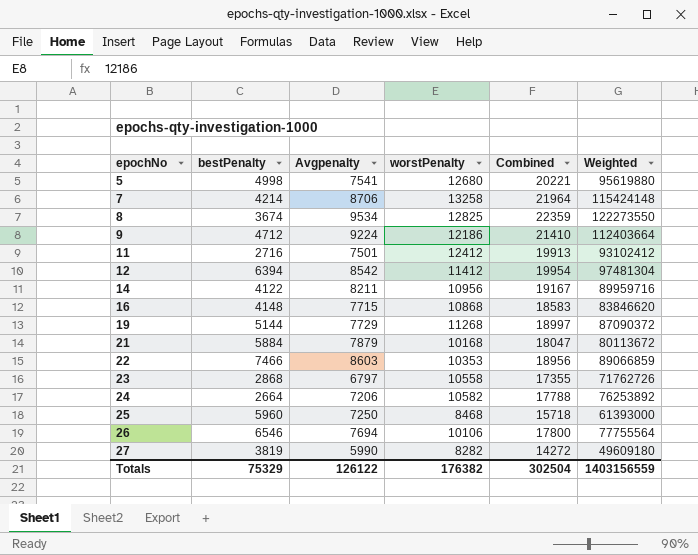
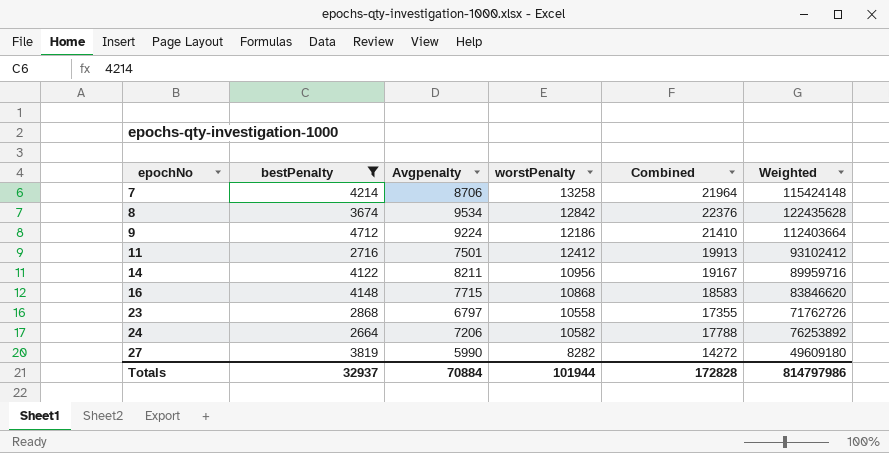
filter: none -> bestPenalty <= 4712
8 | worstPenalty: 12825 -> 12842
8 | Combined: 22359 -> 22376
8 | Weighted: 122273550 -> 122435628
Totals | bestPenalty: 75329 -> 32937
Totals | Avgpenalty: 126122 -> 70884
Totals | worstPenalty: 176382 -> 101944
Totals | Combined: 302504 -> 172828
Totals | Weighted: 1403156559 -> 814797986

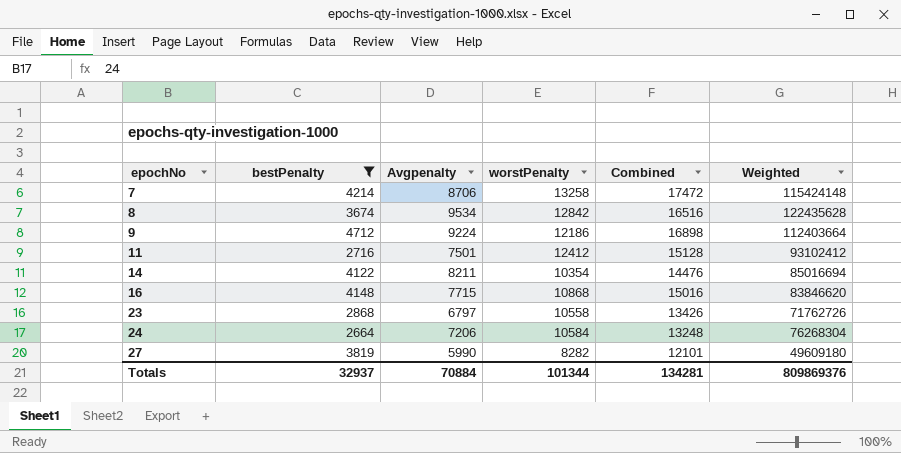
column Combined | formula: [Avgpenalty] + [worstPenalty] -> [bestPenalty] + [worstPenalty]
14 | worstPenalty: 10956 -> 10354
14 | Weighted: 89959716 -> 85016694
24 | worstPenalty: 10582 -> 10584
24 | Weighted: 76253892 -> 76268304
Totals | worstPenalty: 101944 -> 101344
Totals | Combined: 172828 -> 134281
Totals | Weighted: 814797986 -> 809869376

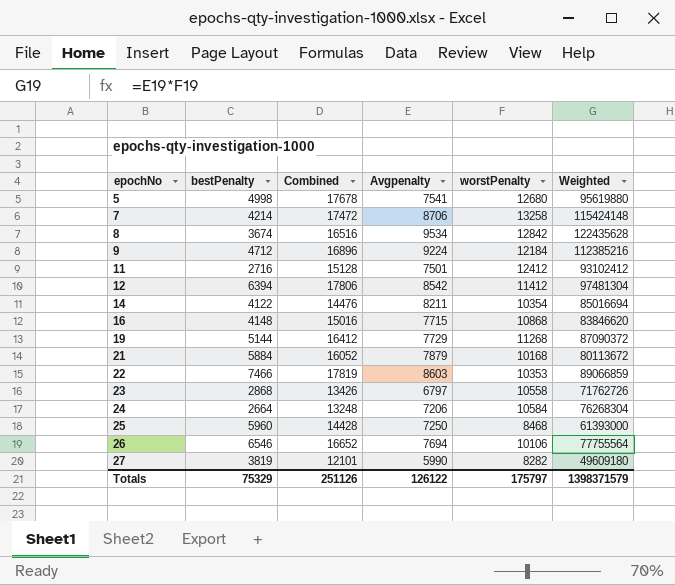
filter: bestPenalty <= 4712 -> none
column Combined | position: 5 -> 3
9 | Combined: 16898 -> 16896
9 | worstPenalty: 12186 -> 12184
9 | Weighted: 112403664 -> 112385216
Totals | bestPenalty: 32937 -> 75329
Totals | Combined: 134281 -> 251126
Totals | Avgpenalty: 70884 -> 126122
Totals | worstPenalty: 101344 -> 175797
Totals | Weighted: 809869376 -> 1398371579

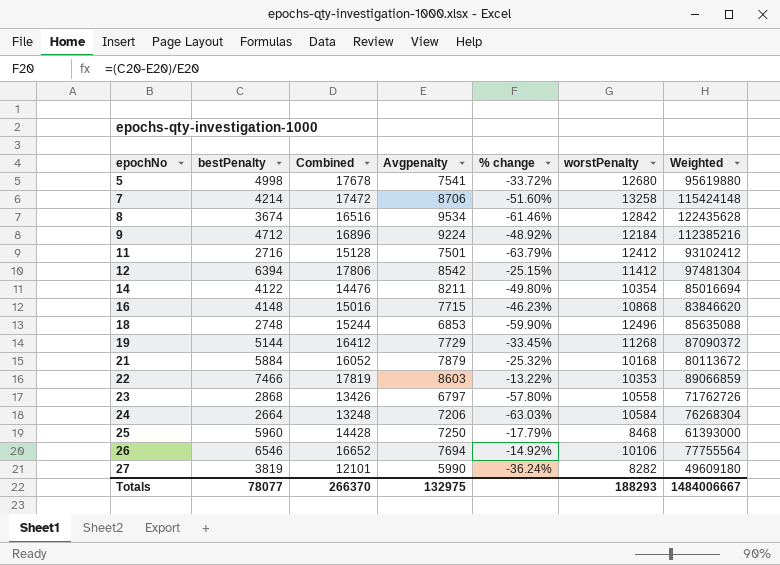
column % change | formula: none -> ([bestPenalty] - [Avgpenalty]) / [Avgpenalty]
row 18: none -> 2748 | 15244 | 6853 | -59.90% | 12496 | 85635088
Totals | bestPenalty: 75329 -> 78077
Totals | Combined: 251126 -> 266370
Totals | Avgpenalty: 126122 -> 132975
Totals | worstPenalty: 175797 -> 188293
Totals | Weighted: 1398371579 -> 1484006667

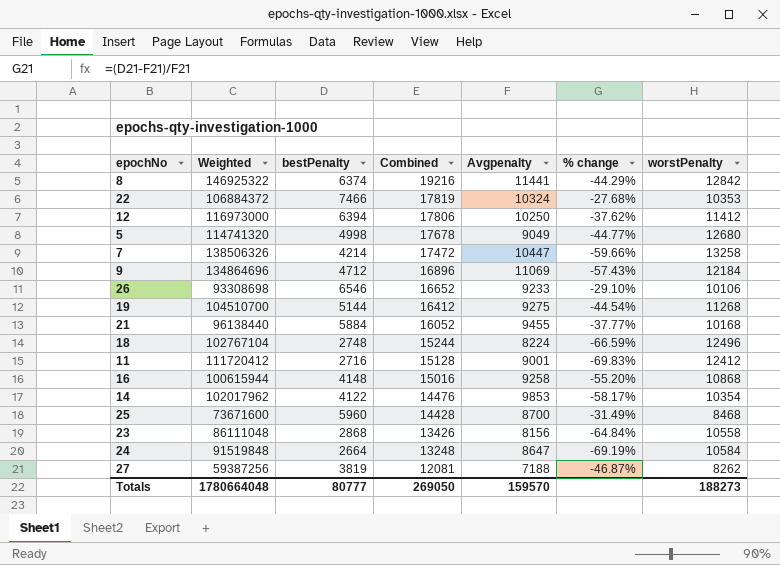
row order: epochNo ascending -> Combined descending
column Weighted | position: 7 -> 2
8 | Weighted: 122435628 -> 146925322
8 | bestPenalty: 3674 -> 6374
8 | Combined: 16516 -> 19216
8 | Avgpenalty: 9534 -> 11441
8 | % change: -61.46% -> -44.29%
22 | Weighted: 89066859 -> 106884372
22 | Avgpenalty: 8603 -> 10324
22 | % change: -13.22% -> -27.68%
12 | Weighted: 97481304 -> 116973000
12 | Avgpenalty: 8542 -> 10250
12 | % change: -25.15% -> -37.62%
5 | Weighted: 95619880 -> 114741320
5 | Avgpenalty: 7541 -> 9049
5 | % change: -33.72% -> -44.77%
7 | Weighted: 115424148 -> 138506326
7 | Avgpenalty: 8706 -> 10447
7 | % change: -51.60% -> -59.66%
9 | Weighted: 112385216 -> 134864696
9 | Avgpenalty: 9224 -> 11069
9 | % change: -48.92% -> -57.43%
26 | Weighted: 77755564 -> 93308698
26 | Avgpenalty: 7694 -> 9233
26 | % change: -14.92% -> -29.10%
19 | Weighted: 87090372 -> 104510700
19 | Avgpenalty: 7729 -> 9275
19 | % change: -33.45% -> -44.54%
21 | Weighted: 80113672 -> 96138440
21 | Avgpenalty: 7879 -> 9455
21 | % change: -25.32% -> -37.77%
18 | Weighted: 85635088 -> 102767104
18 | Avgpenalty: 6853 -> 8224
18 | % change: -59.90% -> -66.59%
11 | Weighted: 93102412 -> 111720412
11 | Avgpenalty: 7501 -> 9001
11 | % change: -63.79% -> -69.83%
16 | Weighted: 83846620 -> 100615944
16 | Avgpenalty: 7715 -> 9258
16 | % change: -46.23% -> -55.20%
14 | Weighted: 85016694 -> 102017962
14 | Avgpenalty: 8211 -> 9853
14 | % change: -49.80% -> -58.17%
25 | Weighted: 61393000 -> 73671600
25 | Avgpenalty: 7250 -> 8700
25 | % change: -17.79% -> -31.49%
23 | Weighted: 71762726 -> 86111048
23 | Avgpenalty: 6797 -> 8156
23 | % change: -57.80% -> -64.84%
24 | Weighted: 76268304 -> 91519848
24 | Avgpenalty: 7206 -> 8647
24 | % change: -63.03% -> -69.19%
27 | Weighted: 49609180 -> 59387256
27 | Combined: 12101 -> 12081
27 | Avgpenalty: 5990 -> 7188
27 | % change: -36.24% -> -46.87%
27 | worstPenalty: 8282 -> 8262
Totals | Weighted: 1484006667 -> 1780664048
Totals | bestPenalty: 78077 -> 80777
Totals | Combined: 266370 -> 269050
Totals | Avgpenalty: 132975 -> 159570
Totals | worstPenalty: 188293 -> 188273

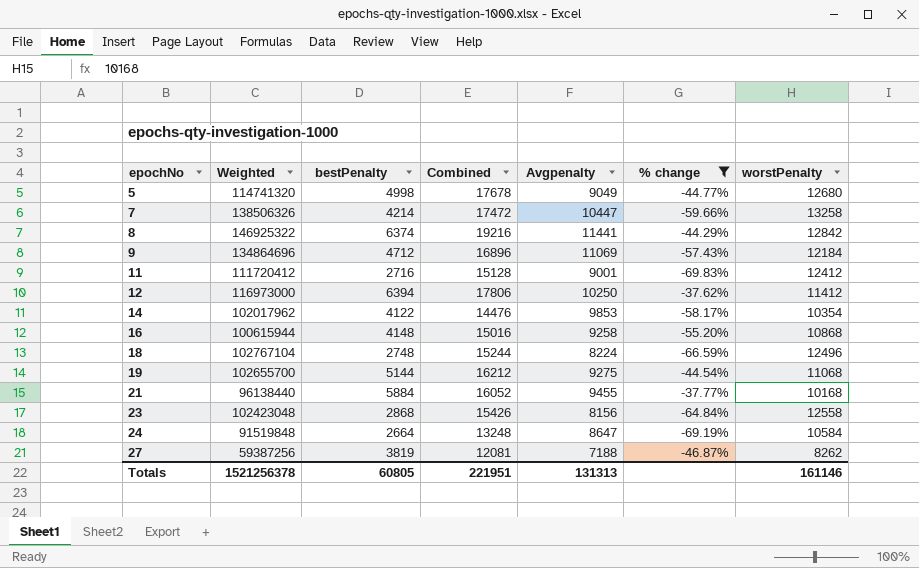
filter: none -> % change <= -37.62%
row order: Combined descending -> epochNo ascending
19 | Weighted: 104510700 -> 102655700
19 | Combined: 16412 -> 16212
19 | worstPenalty: 11268 -> 11068
23 | Weighted: 86111048 -> 102423048
23 | Combined: 13426 -> 15426
23 | worstPenalty: 10558 -> 12558
Totals | Weighted: 1780664048 -> 1521256378
Totals | bestPenalty: 80777 -> 60805
Totals | Combined: 269050 -> 221951
Totals | Avgpenalty: 159570 -> 131313
Totals | worstPenalty: 188273 -> 161146

